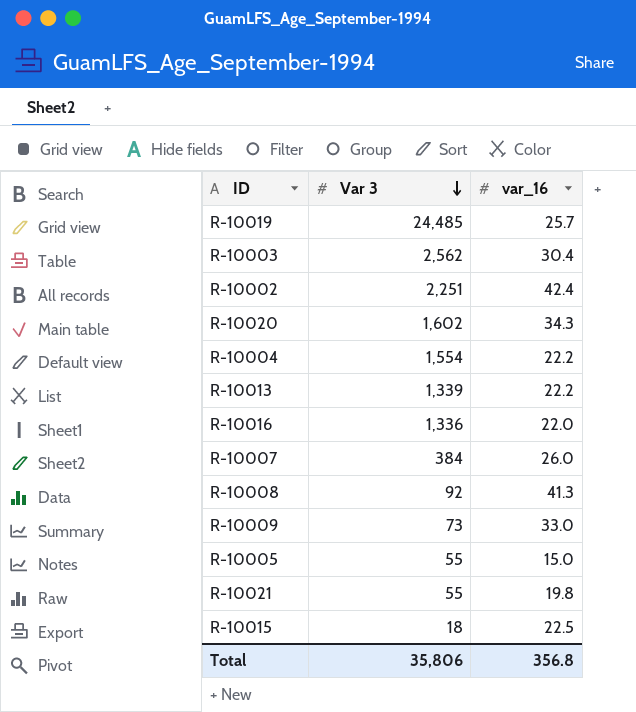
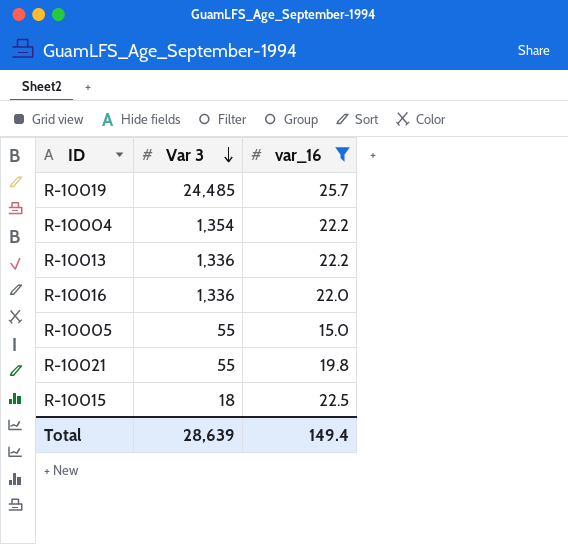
filter: none -> var_16 <= 25.7
R-10004 | Var 3: 1,554 -> 1,354
R-10013 | Var 3: 1,339 -> 1,336
Total | Var 3: 35,806 -> 28,639
Total | var_16: 356.8 -> 149.4

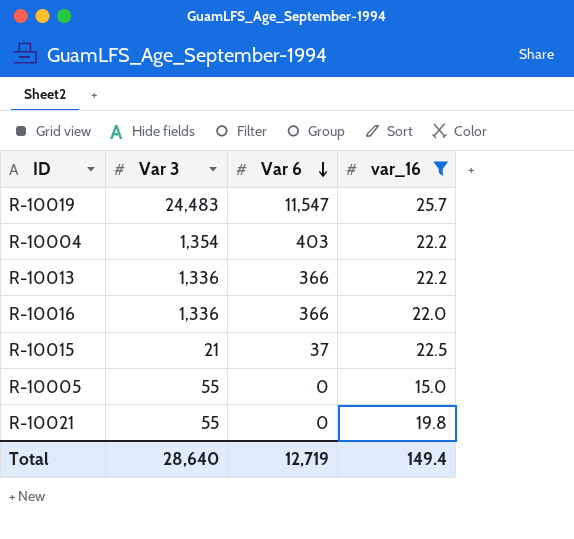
row order: Var 3 descending -> Var 6 descending
column Var 6 | position: none -> 3
R-10019 | Var 3: 24,485 -> 24,483
R-10015 | Var 3: 18 -> 21
Total | Var 3: 28,639 -> 28,640

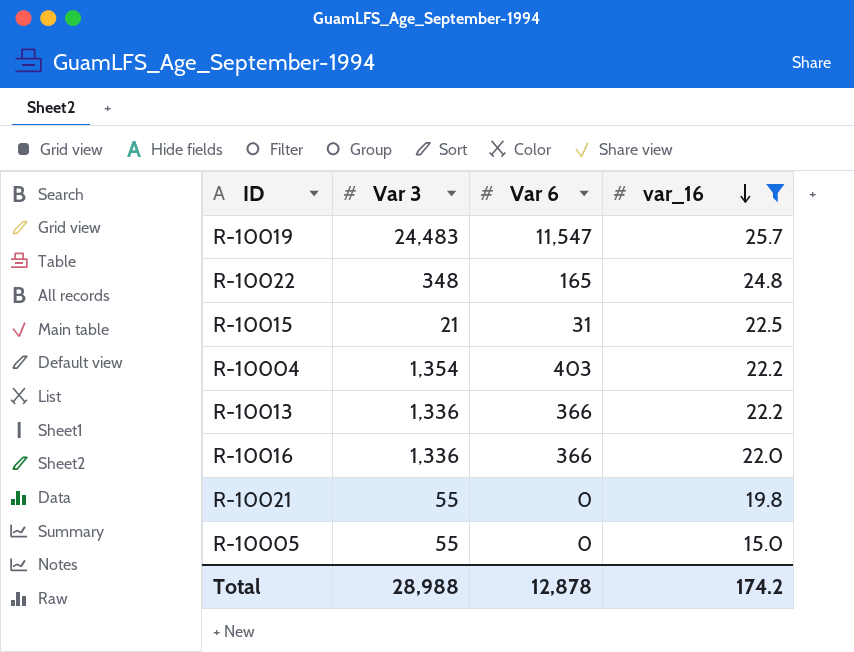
row order: Var 6 descending -> var_16 descending
row R-10022: none -> 348 | 165 | 24.8
R-10015 | Var 6: 37 -> 31
Total | Var 3: 28,640 -> 28,988
Total | Var 6: 12,719 -> 12,878
Total | var_16: 149.4 -> 174.2

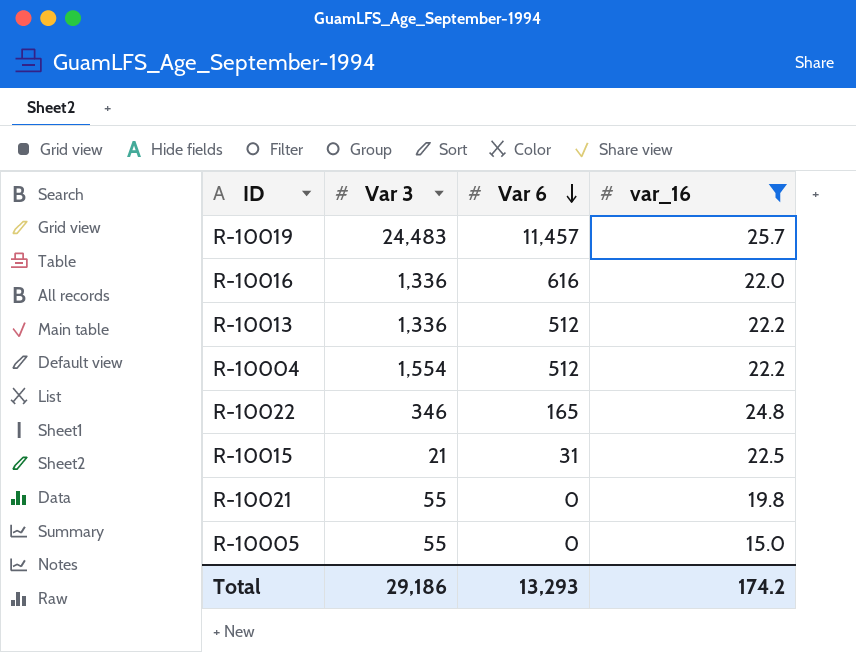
row order: var_16 descending -> Var 6 descending
R-10019 | Var 6: 11,547 -> 11,457
R-10016 | Var 6: 366 -> 616
R-10013 | Var 6: 366 -> 512
R-10004 | Var 3: 1,354 -> 1,554
R-10004 | Var 6: 403 -> 512
R-10022 | Var 3: 348 -> 346
Total | Var 3: 28,988 -> 29,186
Total | Var 6: 12,878 -> 13,293

